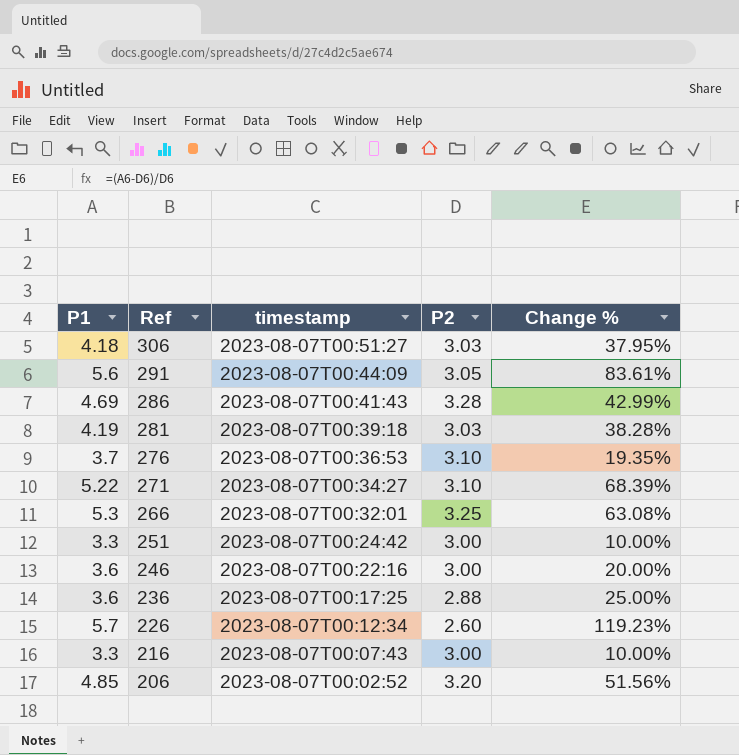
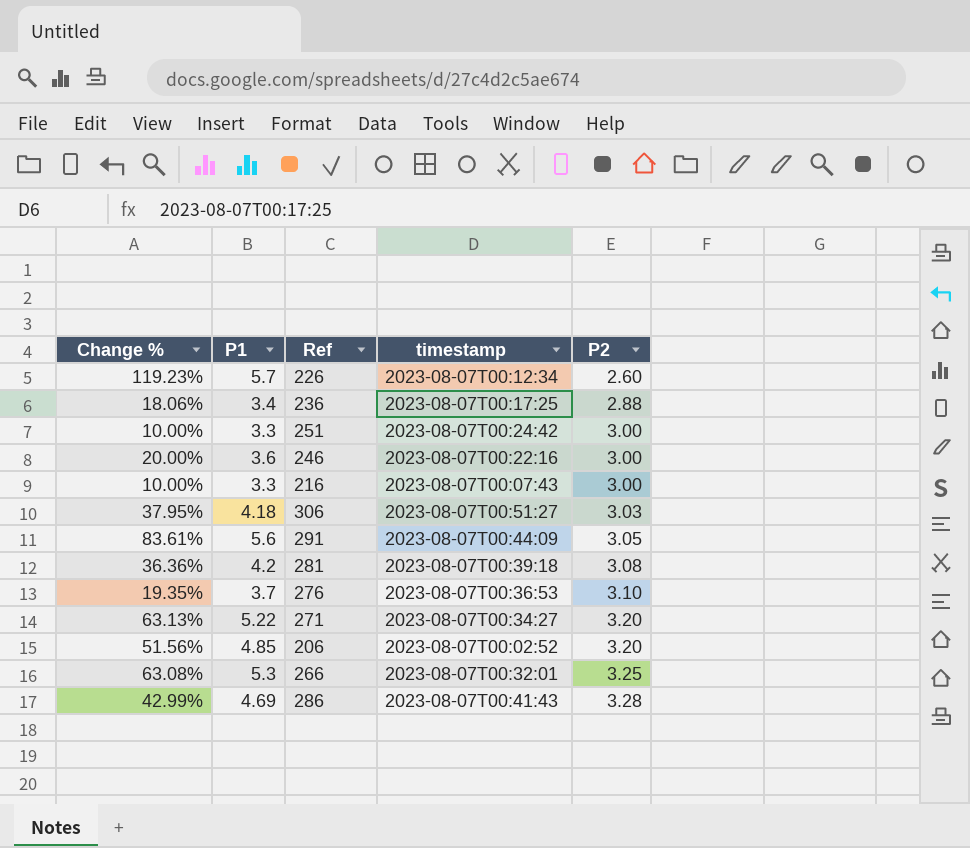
row order: Ref descending -> P2 ascending
column Change % | position: 5 -> 1
236 | Change %: 25.00% -> 18.06%
236 | P1: 3.6 -> 3.4
281 | Change %: 38.28% -> 36.36%
281 | P1: 4.19 -> 4.2
281 | P2: 3.03 -> 3.08
271 | Change %: 68.39% -> 63.13%
271 | P2: 3.10 -> 3.20

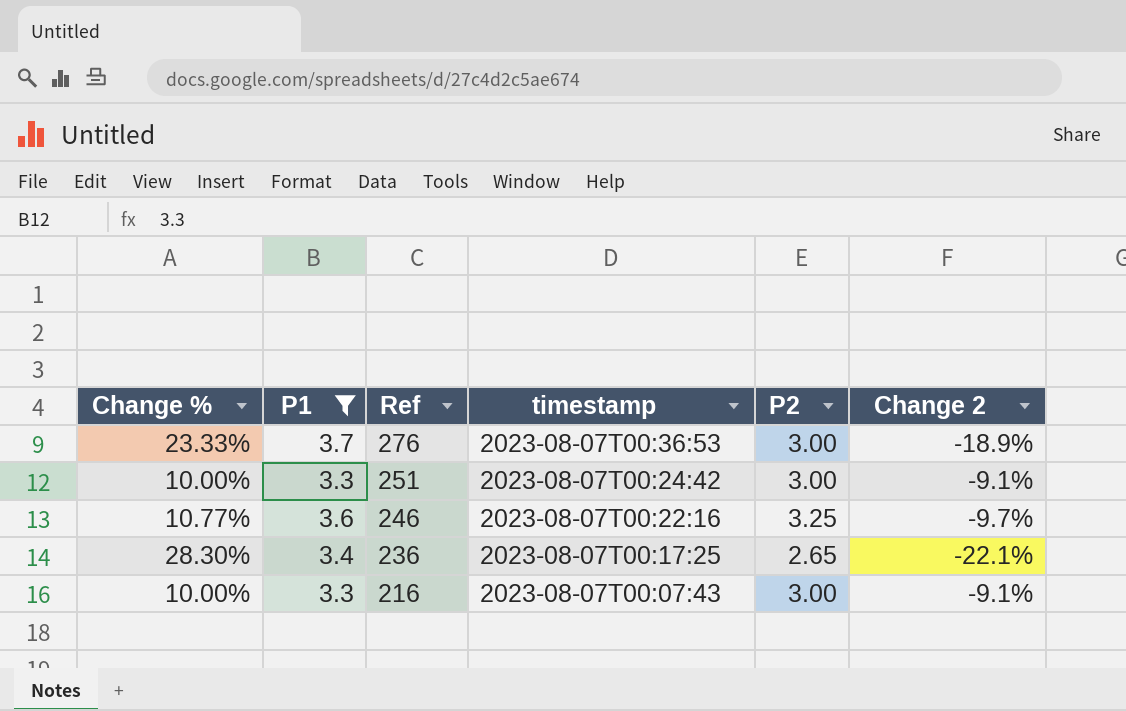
filter: none -> P1 <= 3.7
row order: P2 ascending -> Ref descending
column Change 2 | formula: none -> ([P2] - [P1]) / [P1]
276 | Change %: 19.35% -> 23.33%
276 | P2: 3.10 -> 3.00
246 | Change %: 20.00% -> 10.77%
246 | P2: 3.00 -> 3.25
236 | Change %: 18.06% -> 28.30%
236 | P2: 2.88 -> 2.65

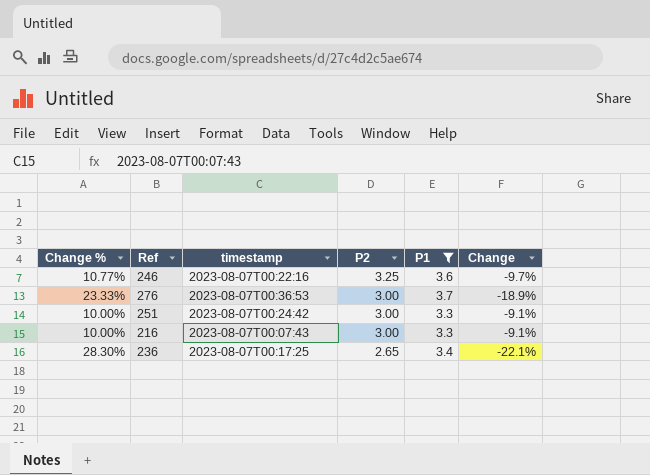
row order: Ref descending -> P2 descending
column P1 | position: 2 -> 5
column name: Change 2 -> Change

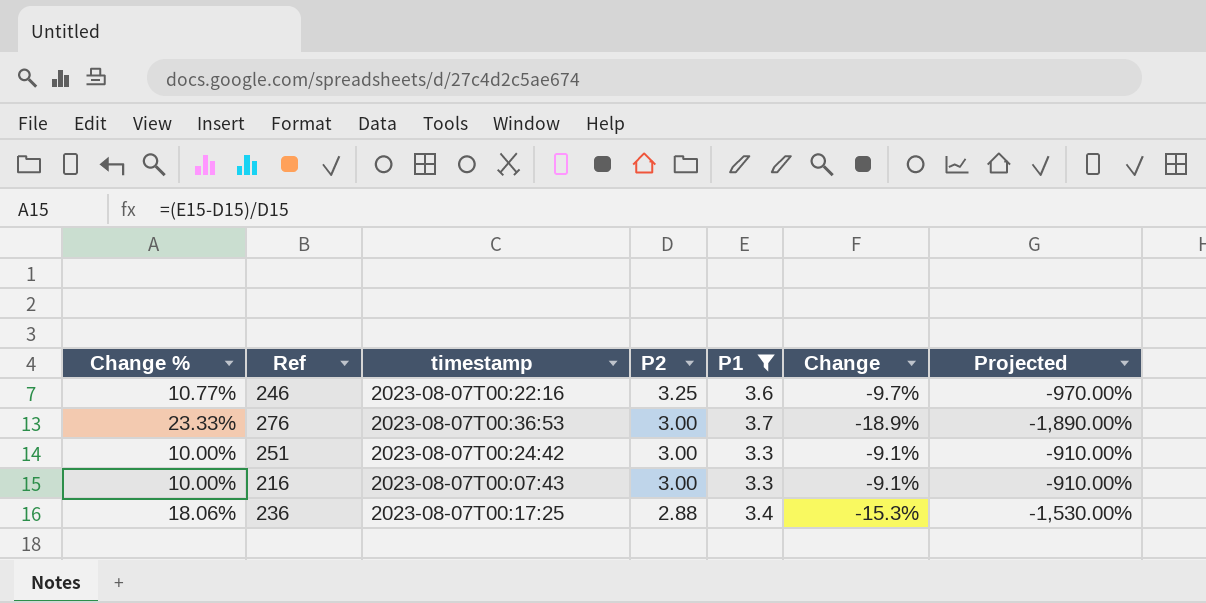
column Projected | formula: none -> [Change] * 100
236 | Change %: 28.30% -> 18.06%
236 | P2: 2.65 -> 2.88
236 | Change: -22.1% -> -15.3%

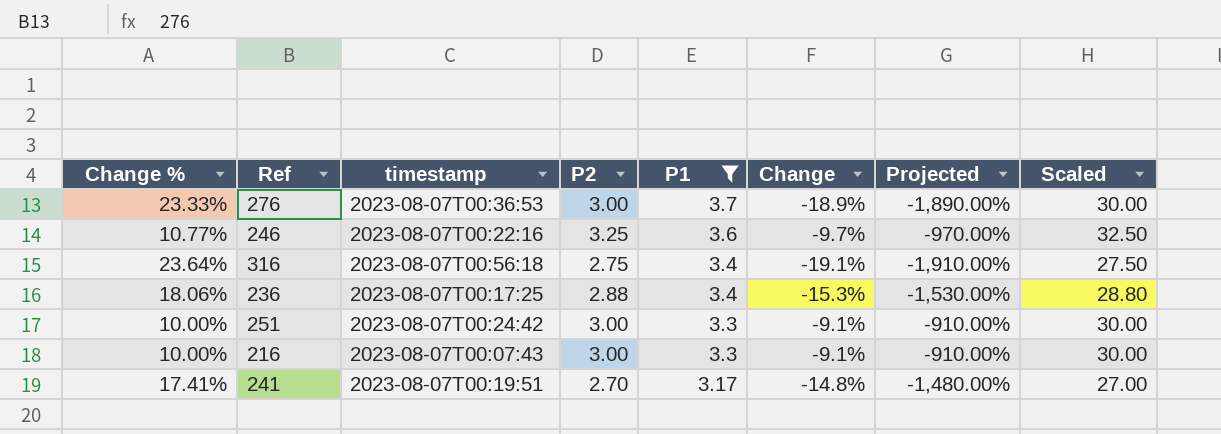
row order: P2 descending -> P1 descending
column Scaled | formula: none -> [P2] * 10
row 316: none -> 23.64% | 2023-08-07T00:56:18 | 2.75 | 3.4 | -19.1% | -1,910.00% | 27.50
row 241: none -> 17.41% | 2023-08-07T00:19:51 | 2.70 | 3.17 | -14.8% | -1,480.00% | 27.00

